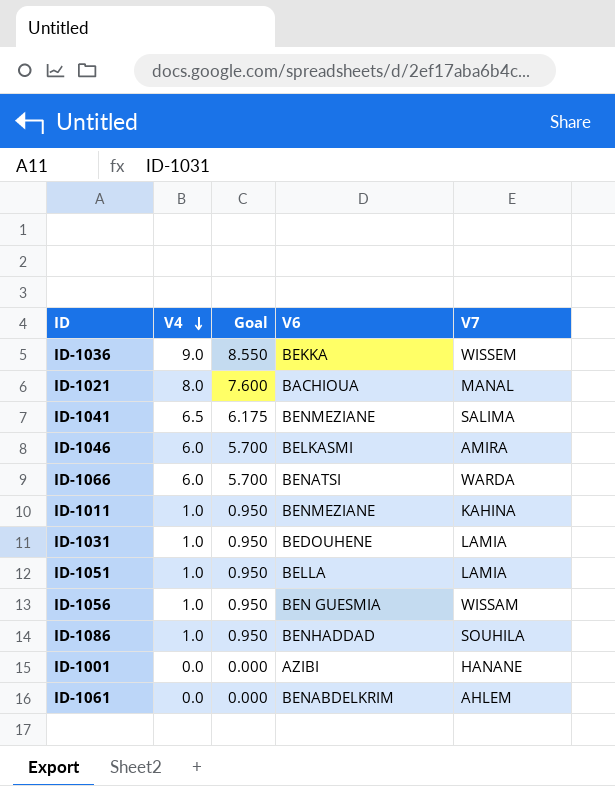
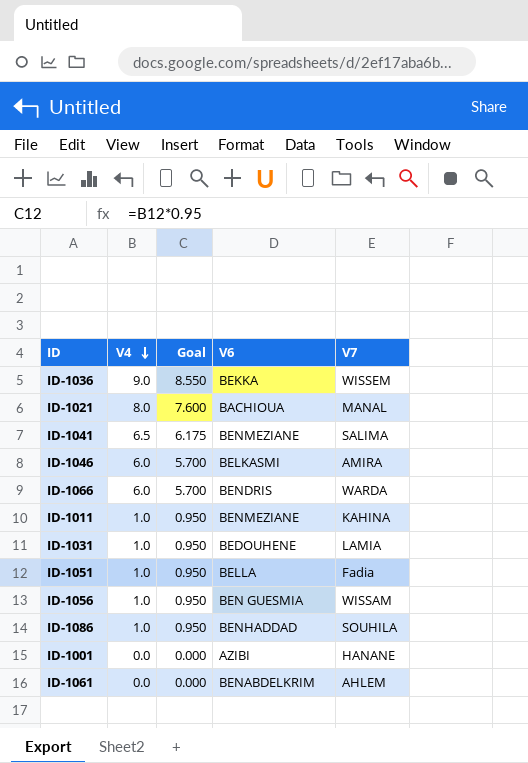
ID-1066 | V6: BENATSI -> BENDRIS
ID-1051 | V7: LAMIA -> Fadia

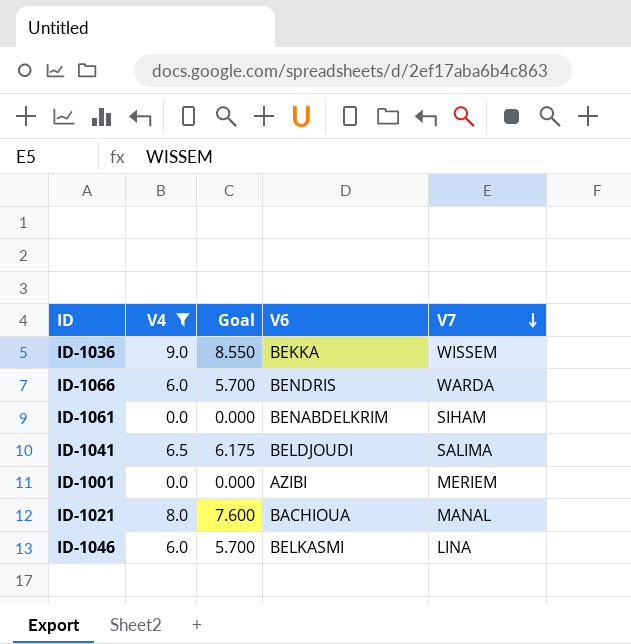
filter: none -> V4 != 1.0
row order: V4 descending -> V7 descending
ID-1061 | V7: AHLEM -> SIHAM
ID-1041 | V6: BENMEZIANE -> BELDJOUDI
ID-1001 | V7: HANANE -> MERIEM
ID-1046 | V7: AMIRA -> LINA

